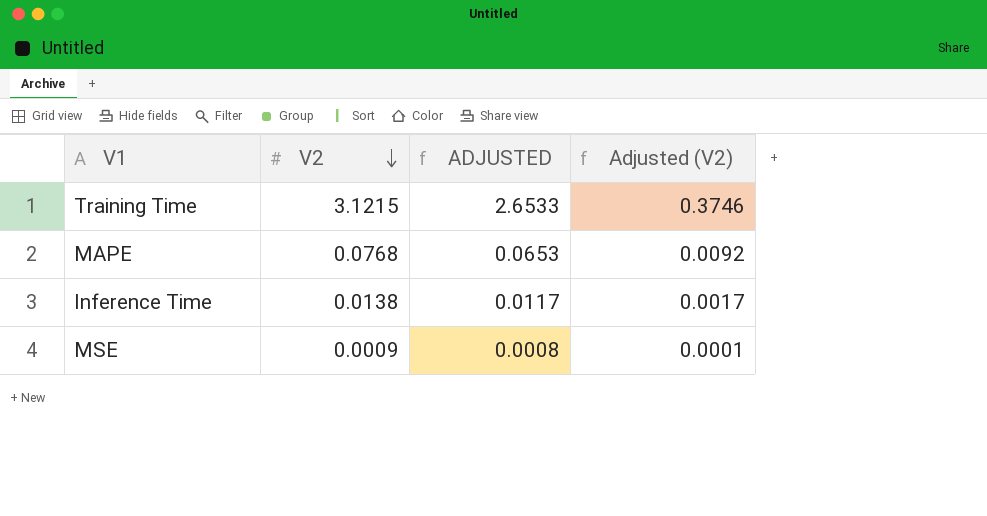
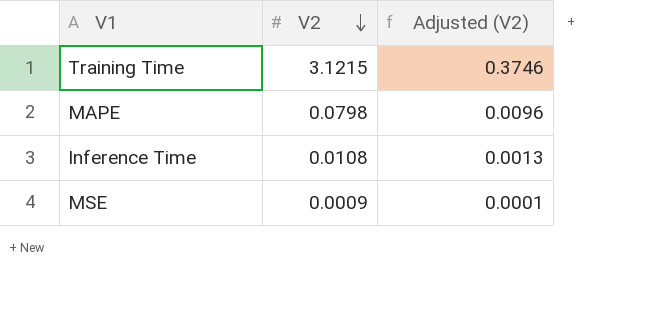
column ADJUSTED | formula: [V2] * 0.85 -> none
MAPE | V2: 0.0768 -> 0.0798
MAPE | Adjusted (V2): 0.0092 -> 0.0096
Inference Time | V2: 0.0138 -> 0.0108
Inference Time | Adjusted (V2): 0.0017 -> 0.0013

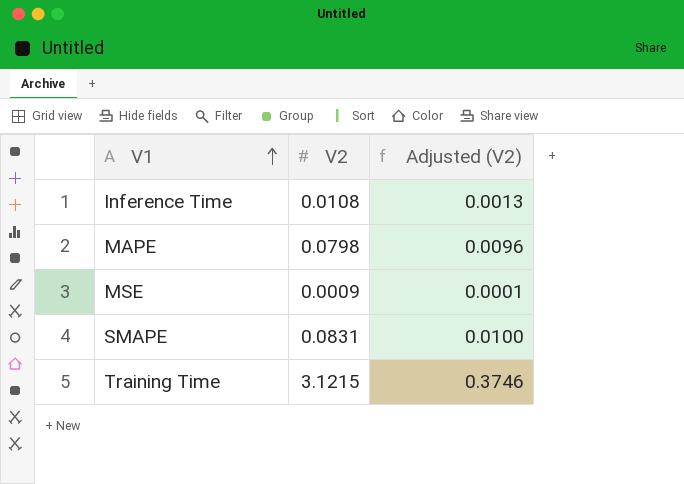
row order: V2 descending -> V1 ascending
row SMAPE: none -> 0.0831 | 0.0100

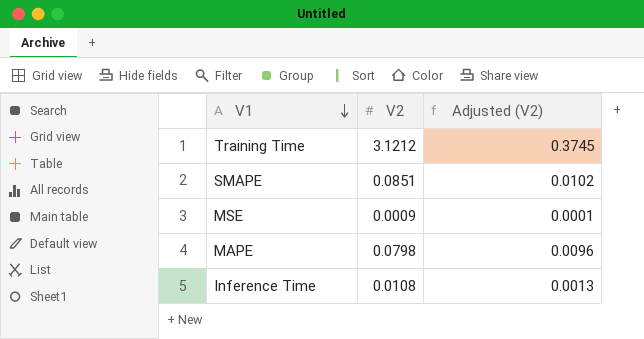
row order: V1 ascending -> V1 descending
Training Time | V2: 3.1215 -> 3.1212
Training Time | Adjusted (V2): 0.3746 -> 0.3745
SMAPE | V2: 0.0831 -> 0.0851
SMAPE | Adjusted (V2): 0.0100 -> 0.0102

